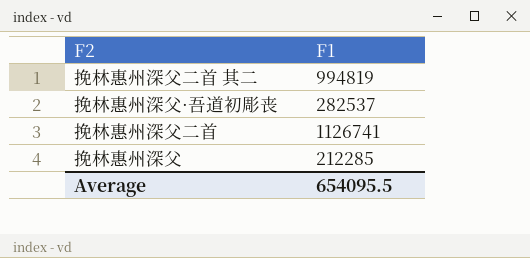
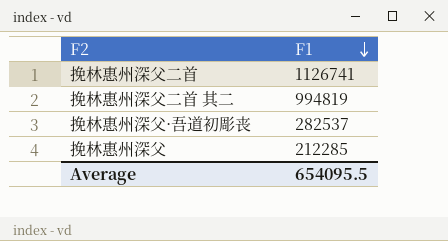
row order: none -> F1 descending

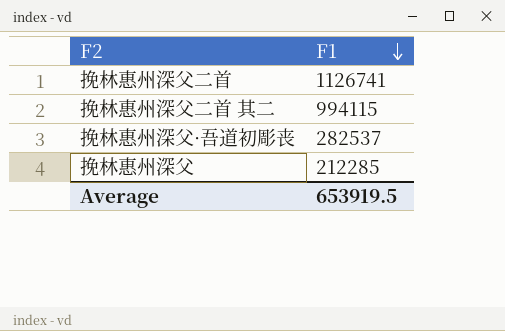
挽林惠州深父二首 其二 | F1: 994819 -> 994115
Average | F1: 654095.5 -> 653919.5

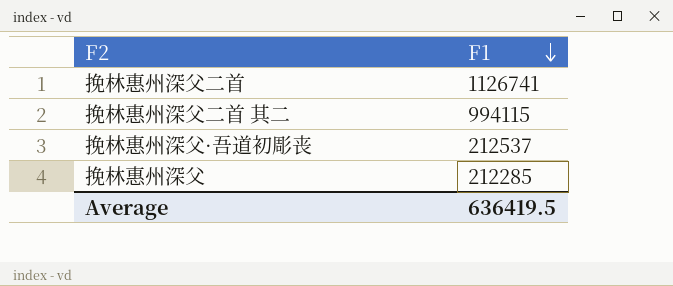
挽林惠州深父·吾道初彫丧 | F1: 282537 -> 212537
Average | F1: 653919.5 -> 636419.5

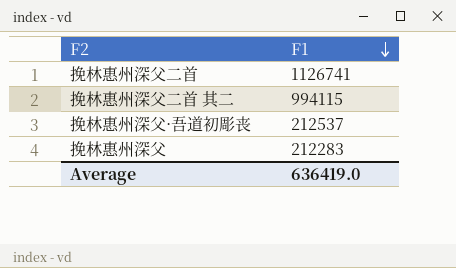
挽林惠州深父 | F1: 212285 -> 212283
Average | F1: 636419.5 -> 636419.0

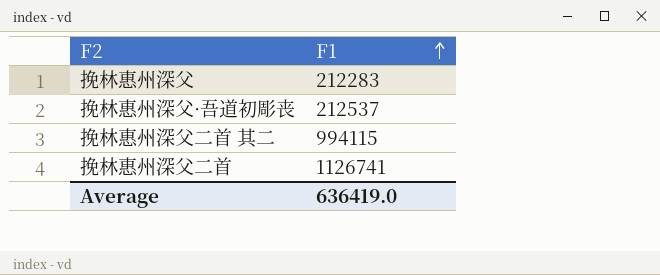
row order: F1 descending -> F1 ascending

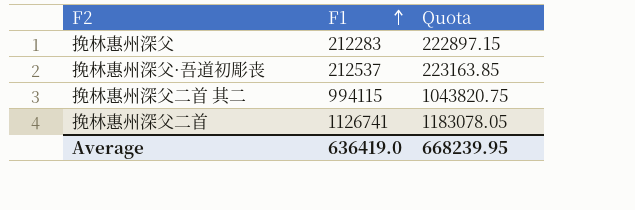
column Quota | formula: none -> [F1] * 1.05

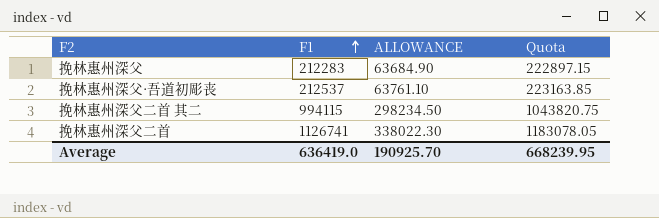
column ALLOWANCE | formula: none -> [F1] * 0.3

